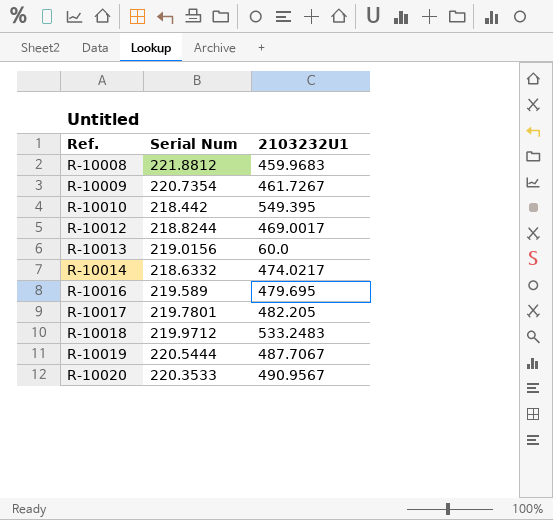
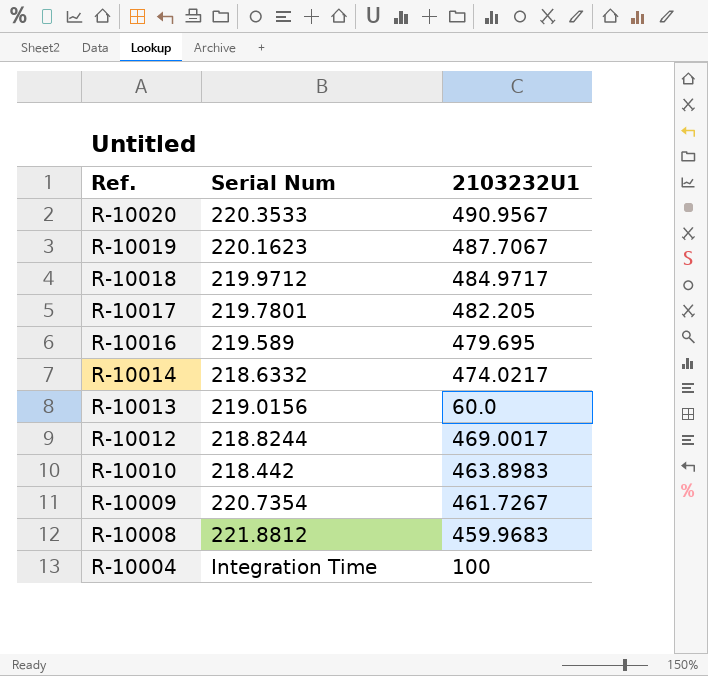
row order: Ref. ascending -> Ref. descending
R-10019 | Serial Num: 220.5444 -> 220.1623
R-10018 | 2103232U1: 533.2483 -> 484.9717
R-10010 | 2103232U1: 549.395 -> 463.8983
row R-10004: none -> Integration Time | 100

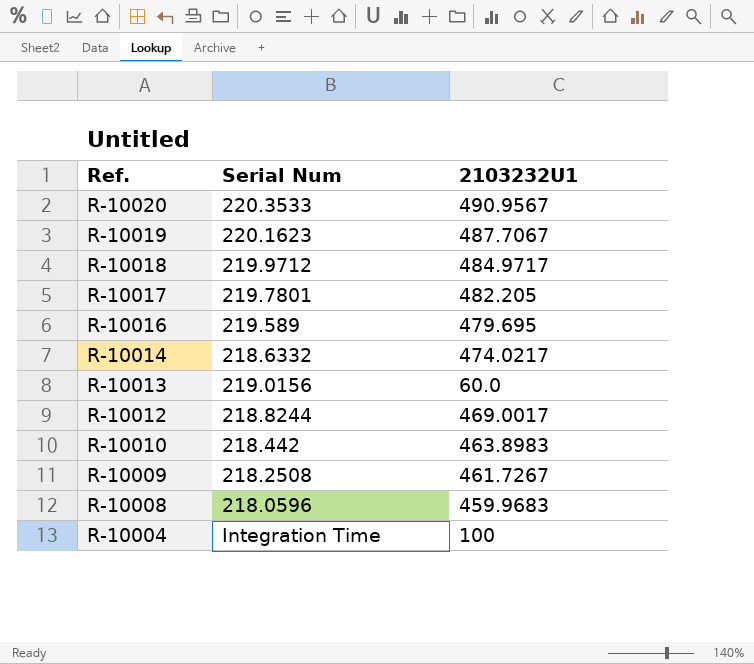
R-10009 | Serial Num: 220.7354 -> 218.2508
R-10008 | Serial Num: 221.8812 -> 218.0596

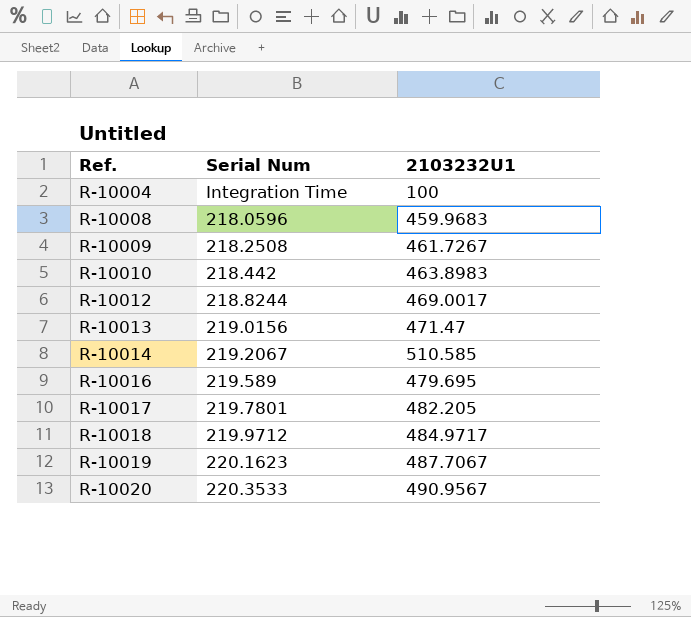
row order: Ref. descending -> Ref. ascending
R-10013 | 2103232U1: 60.0 -> 471.47
R-10014 | Serial Num: 218.6332 -> 219.2067
R-10014 | 2103232U1: 474.0217 -> 510.585

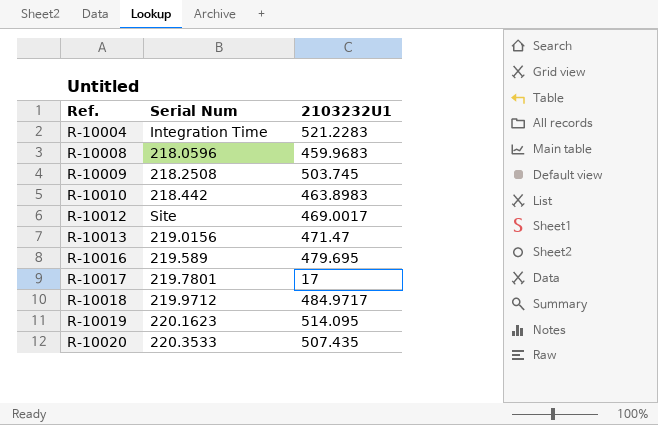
row R-10014: 219.2067 | 510.585 -> none
R-10004 | 2103232U1: 100 -> 521.2283
R-10009 | 2103232U1: 461.7267 -> 503.745
R-10012 | Serial Num: 218.8244 -> Site
R-10017 | 2103232U1: 482.205 -> 17
R-10019 | 2103232U1: 487.7067 -> 514.095
R-10020 | 2103232U1: 490.9567 -> 507.435

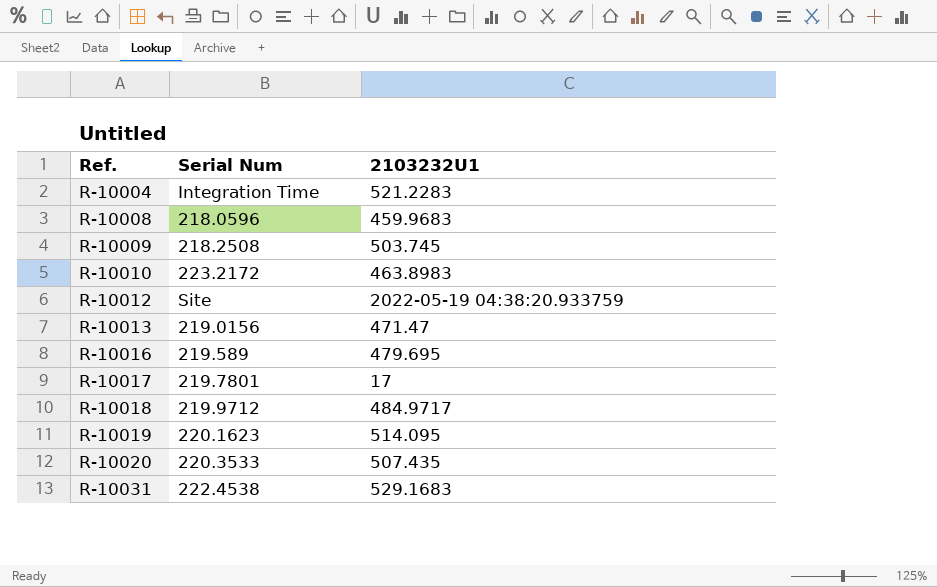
R-10010 | Serial Num: 218.442 -> 223.2172
R-10012 | 2103232U1: 469.0017 -> 2022-05-19 04:38:20.933759
row R-10031: none -> 222.4538 | 529.1683

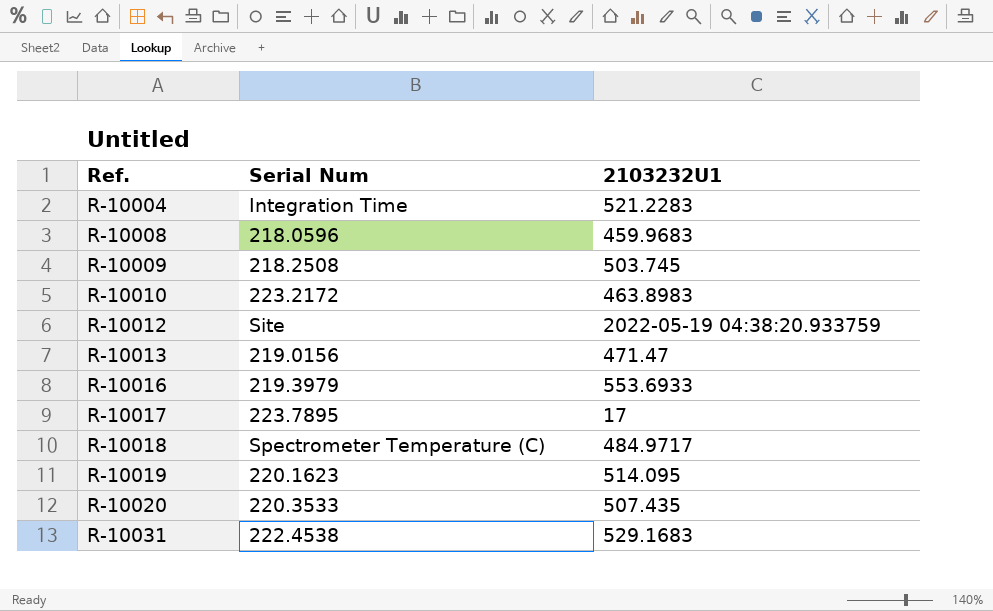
R-10016 | Serial Num: 219.589 -> 219.3979
R-10016 | 2103232U1: 479.695 -> 553.6933
R-10017 | Serial Num: 219.7801 -> 223.7895
R-10018 | Serial Num: 219.9712 -> Spectrometer Temperature (C)

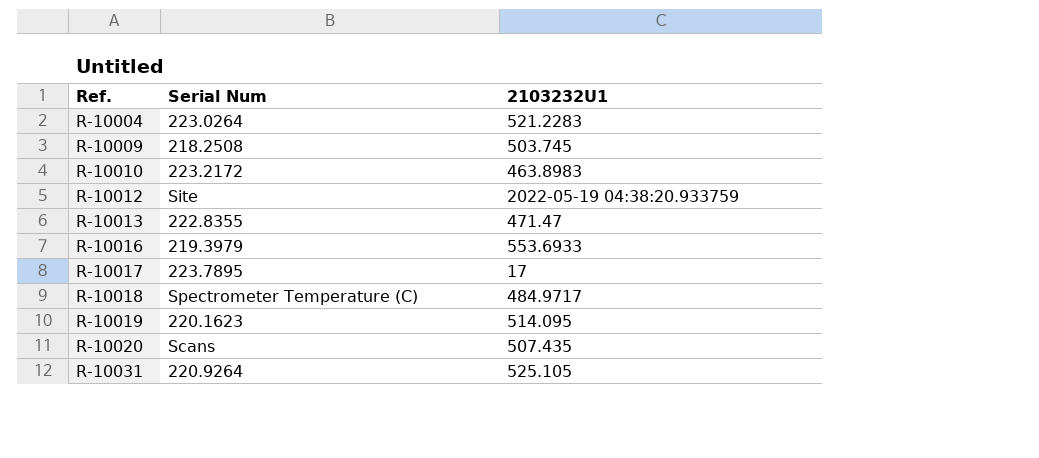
row R-10008: 218.0596 | 459.9683 -> none
R-10004 | Serial Num: Integration Time -> 223.0264
R-10013 | Serial Num: 219.0156 -> 222.8355
R-10020 | Serial Num: 220.3533 -> Scans
R-10031 | Serial Num: 222.4538 -> 220.9264
R-10031 | 2103232U1: 529.1683 -> 525.105

